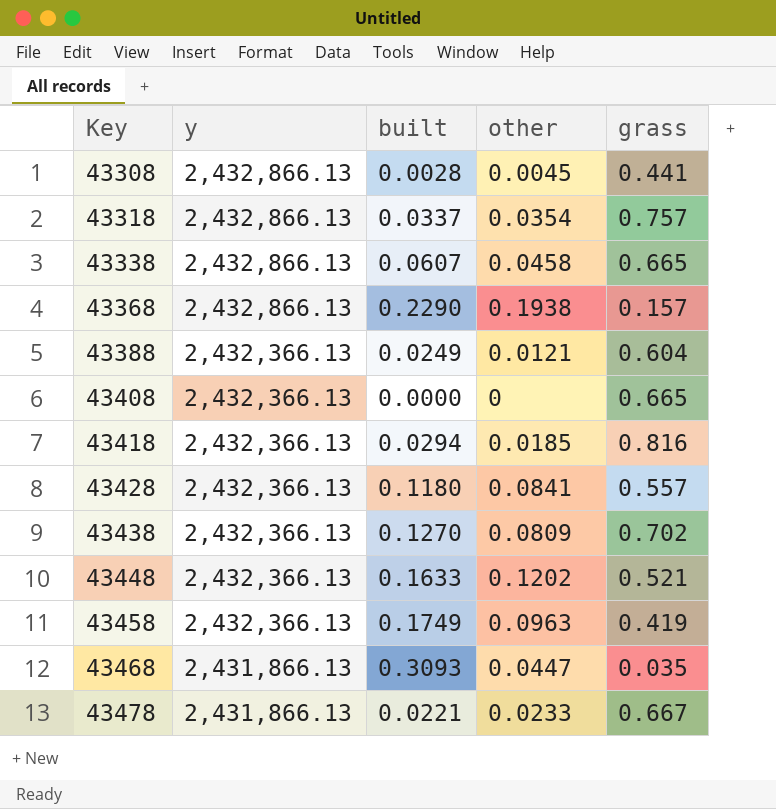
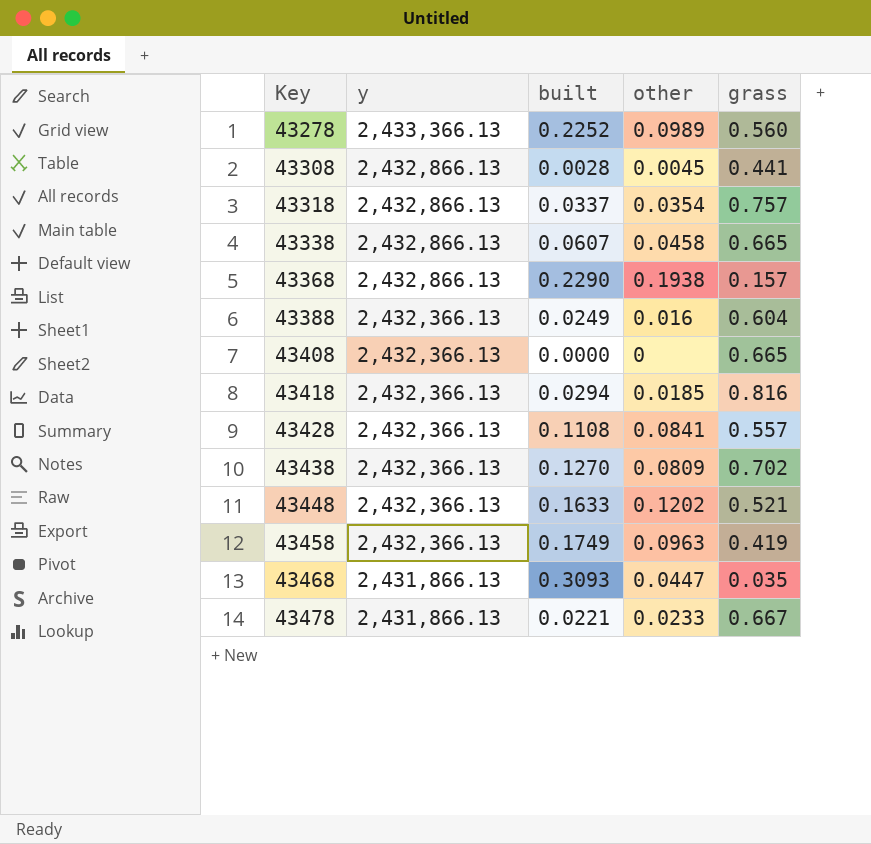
row 43278: none -> 2,433,366.13 | 0.2252 | 0.0989 | 0.560
43388 | other: 0.0121 -> 0.016
43428 | built: 0.1180 -> 0.1108

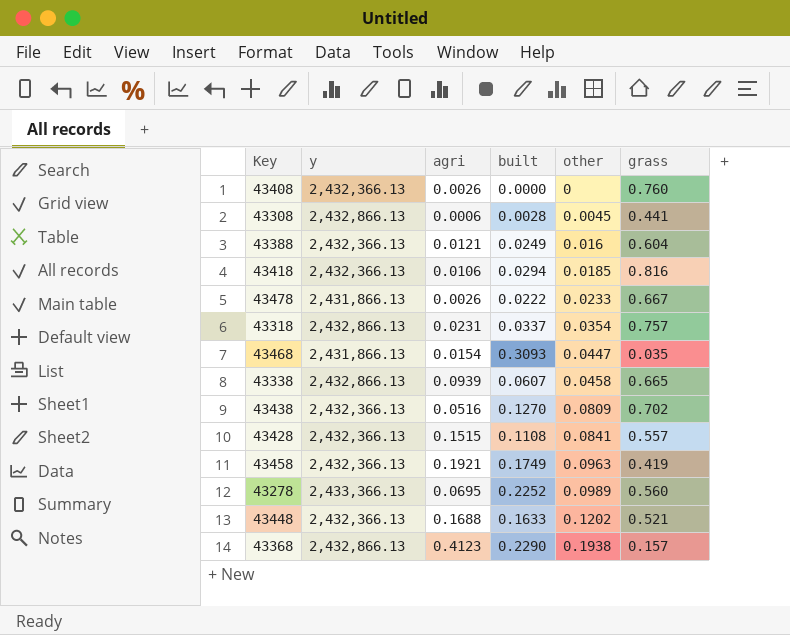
row order: Key ascending -> other ascending
column agri | position: none -> 3
43408 | grass: 0.665 -> 0.760
43478 | built: 0.0221 -> 0.0222

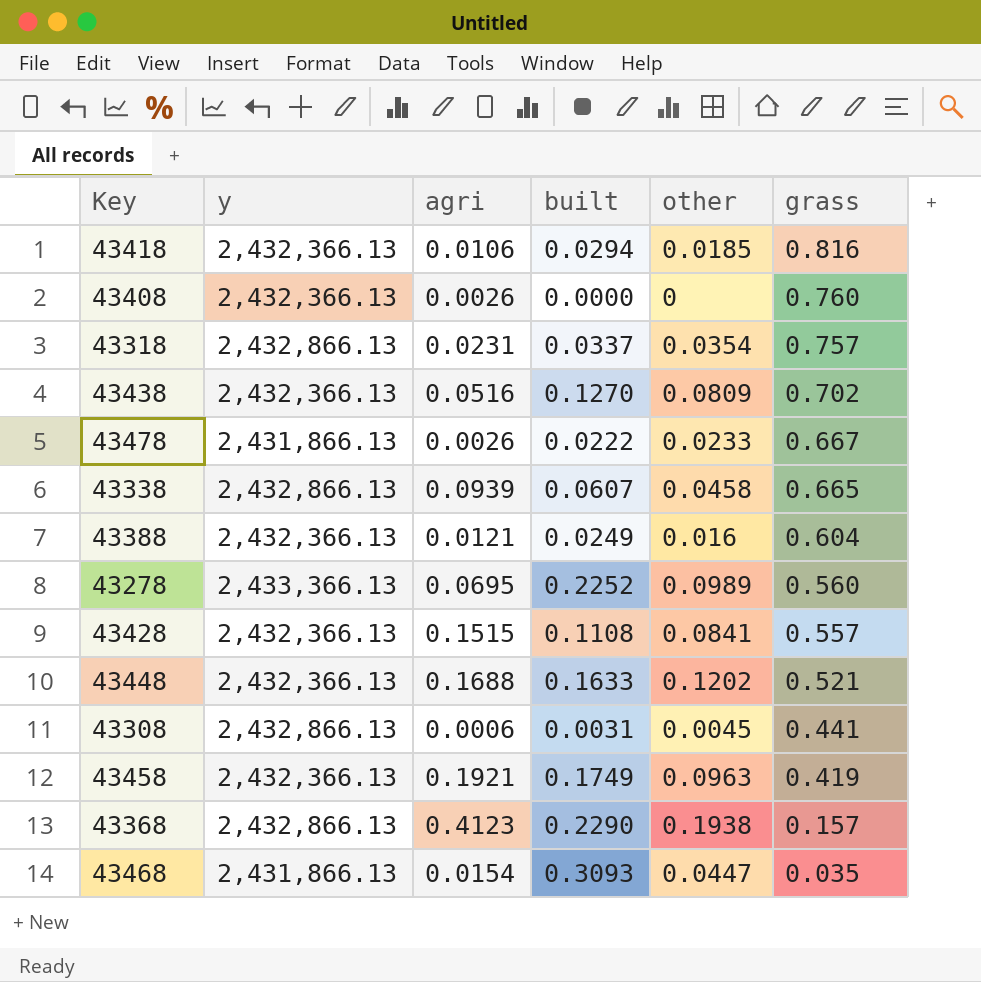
row order: other ascending -> grass descending
43308 | built: 0.0028 -> 0.0031

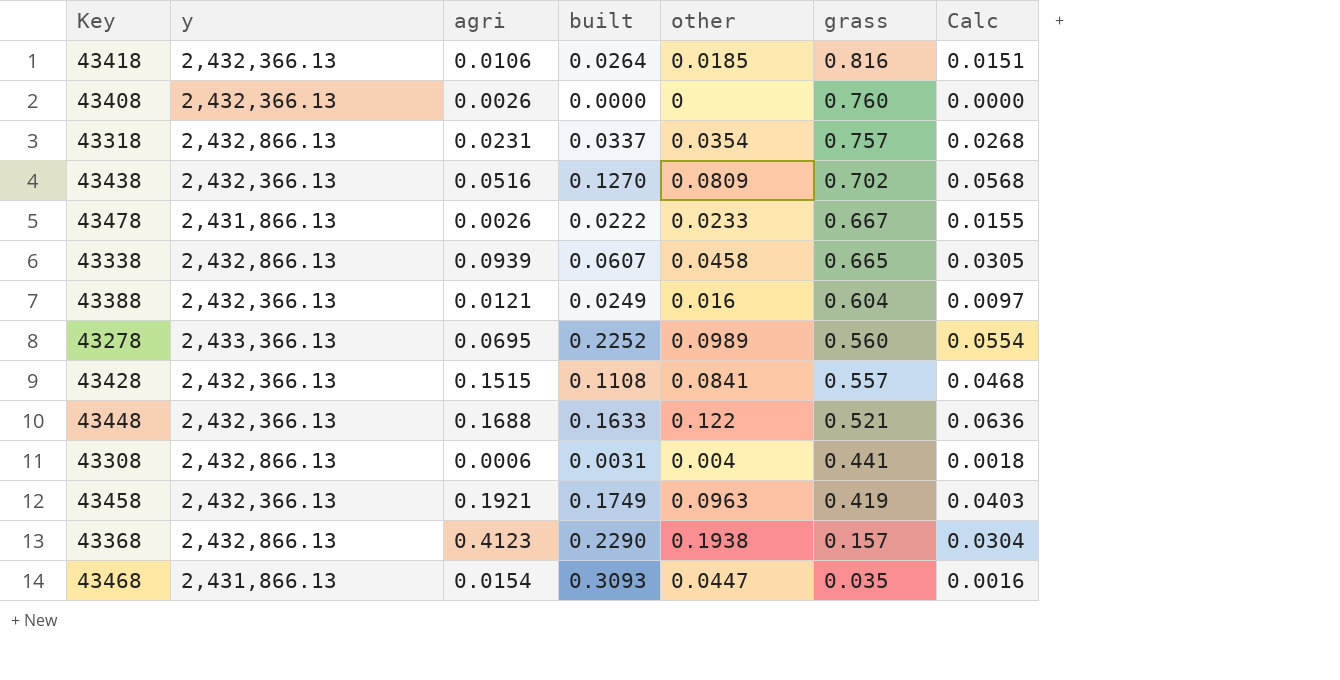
column Calc | formula: none -> [other] * [grass]
43418 | built: 0.0294 -> 0.0264
43448 | other: 0.1202 -> 0.122
43308 | other: 0.0045 -> 0.004

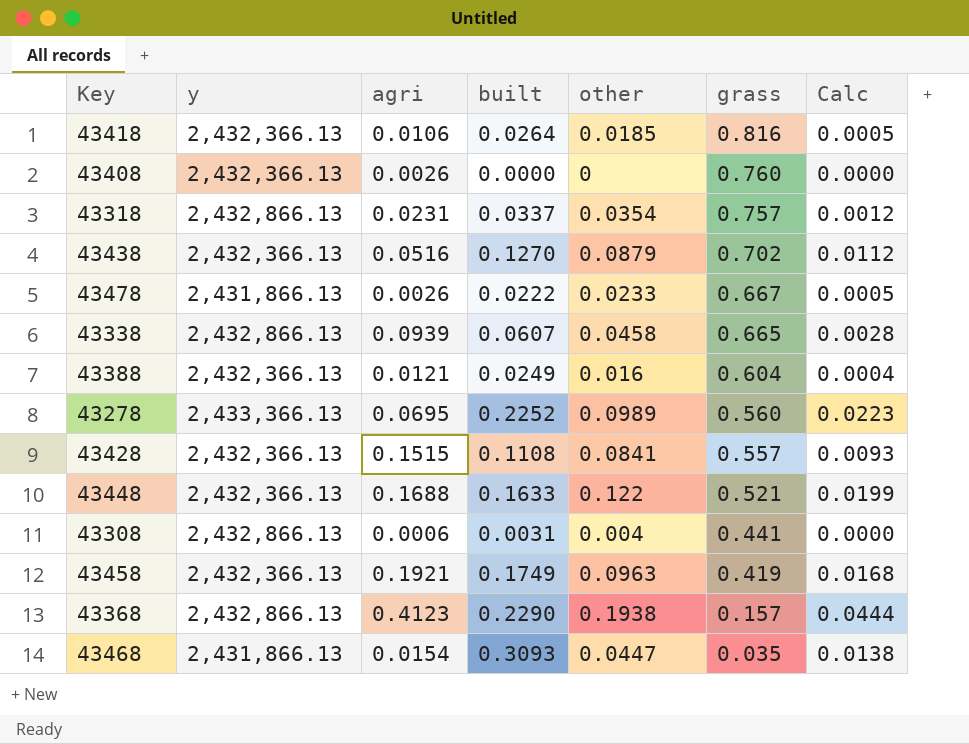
column Calc | formula: [other] * [grass] -> [built] * [other]
43438 | other: 0.0809 -> 0.0879

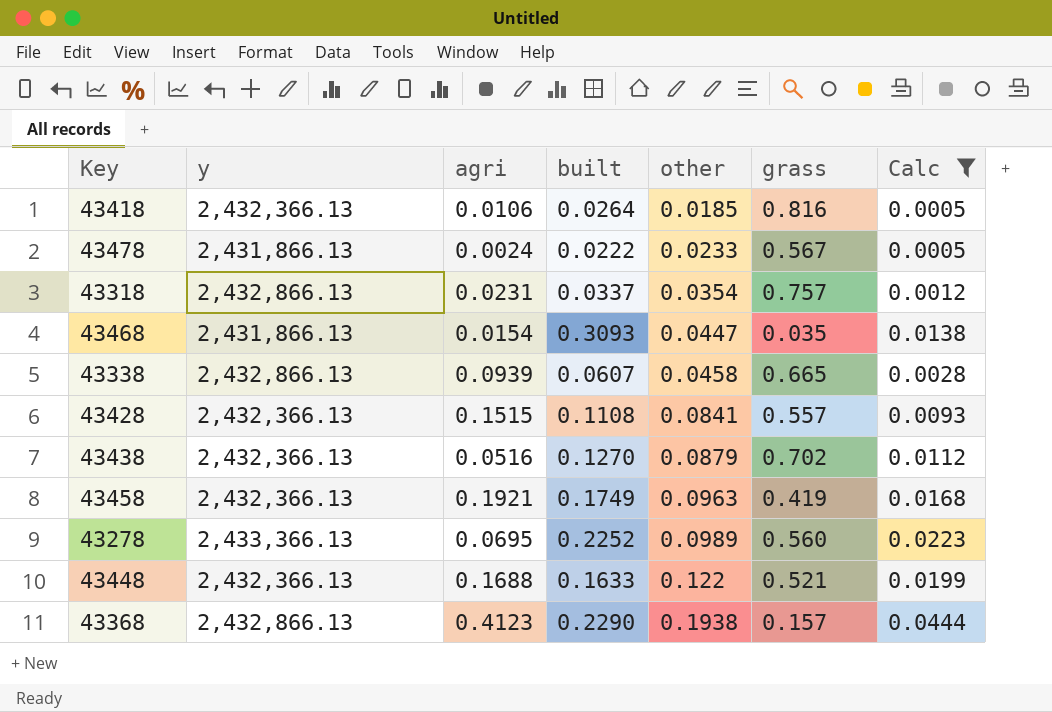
filter: none -> Calc >= 0.0005
row order: grass descending -> other ascending
43478 | agri: 0.0026 -> 0.0024
43478 | grass: 0.667 -> 0.567

